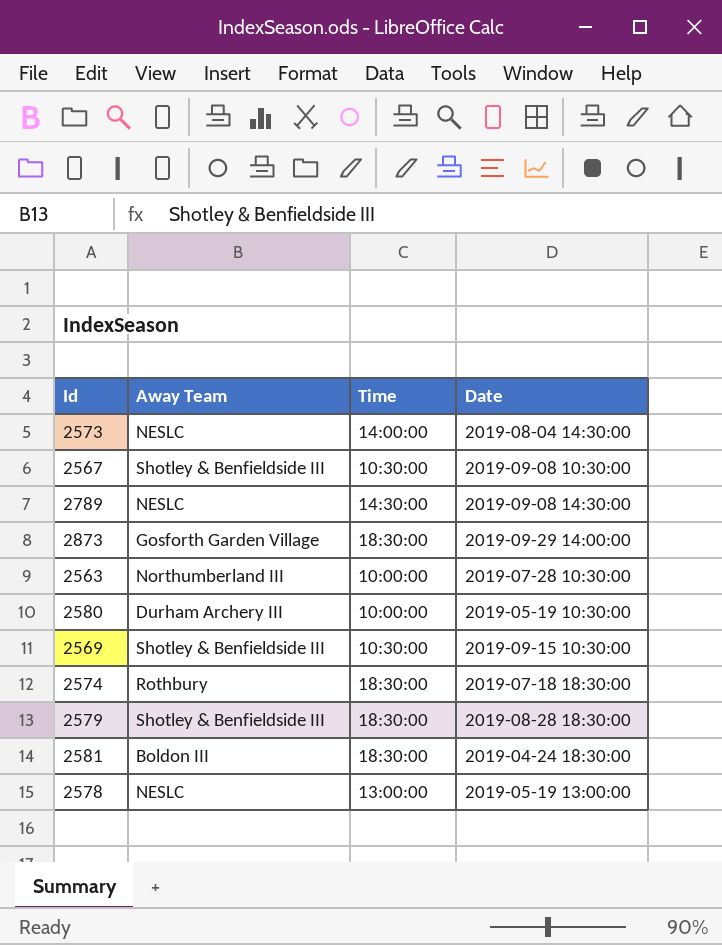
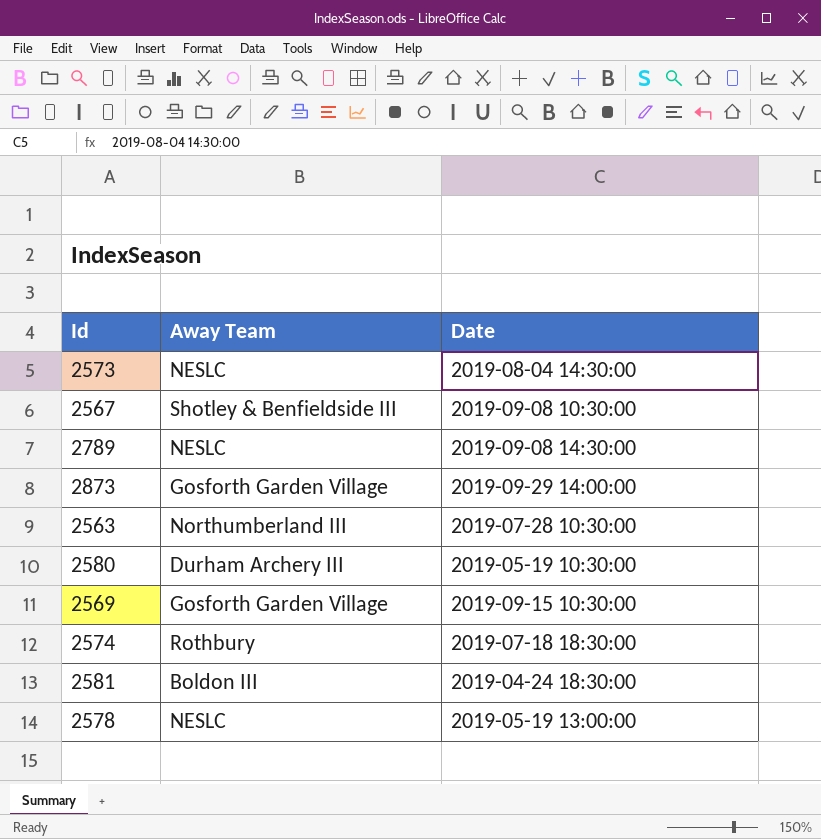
column Time | position: 3 -> none
row 2579: Shotley & Benfieldside III | 18:30:00 | 2019-08-28 18:30:00 -> none
2569 | Away Team: Shotley & Benfieldside III -> Gosforth Garden Village

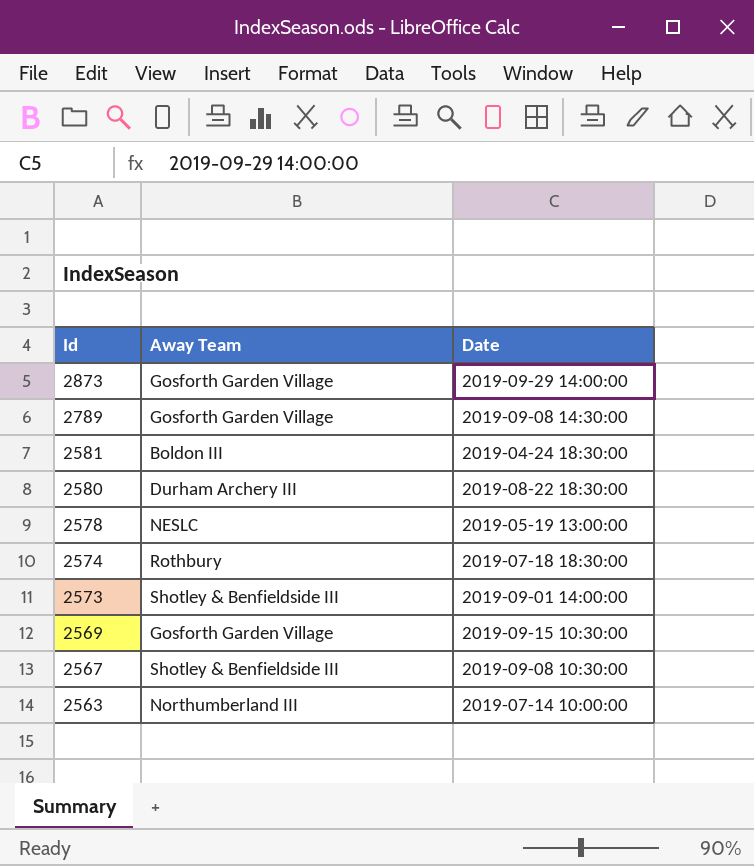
row order: none -> Id descending
2789 | Away Team: NESLC -> Gosforth Garden Village
2580 | Date: 2019-05-19 10:30:00 -> 2019-08-22 18:30:00
2573 | Away Team: NESLC -> Shotley & Benfieldside III
2573 | Date: 2019-08-04 14:30:00 -> 2019-09-01 14:00:00
2563 | Date: 2019-07-28 10:30:00 -> 2019-07-14 10:00:00

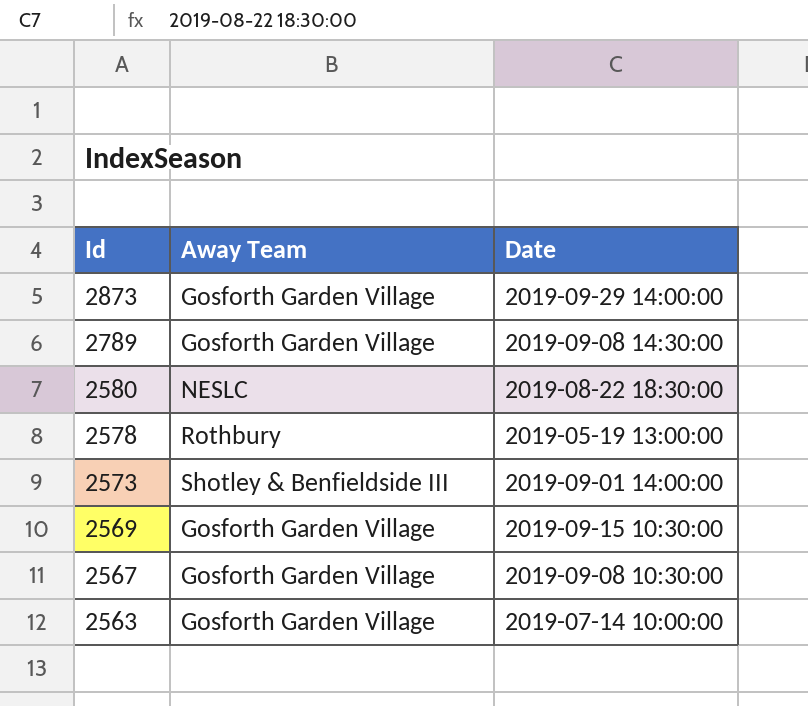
row 2581: Boldon III | 2019-04-24 18:30:00 -> none
row 2574: Rothbury | 2019-07-18 18:30:00 -> none
2580 | Away Team: Durham Archery III -> NESLC
2578 | Away Team: NESLC -> Rothbury
2567 | Away Team: Shotley & Benfieldside III -> Gosforth Garden Village
2563 | Away Team: Northumberland III -> Gosforth Garden Village

